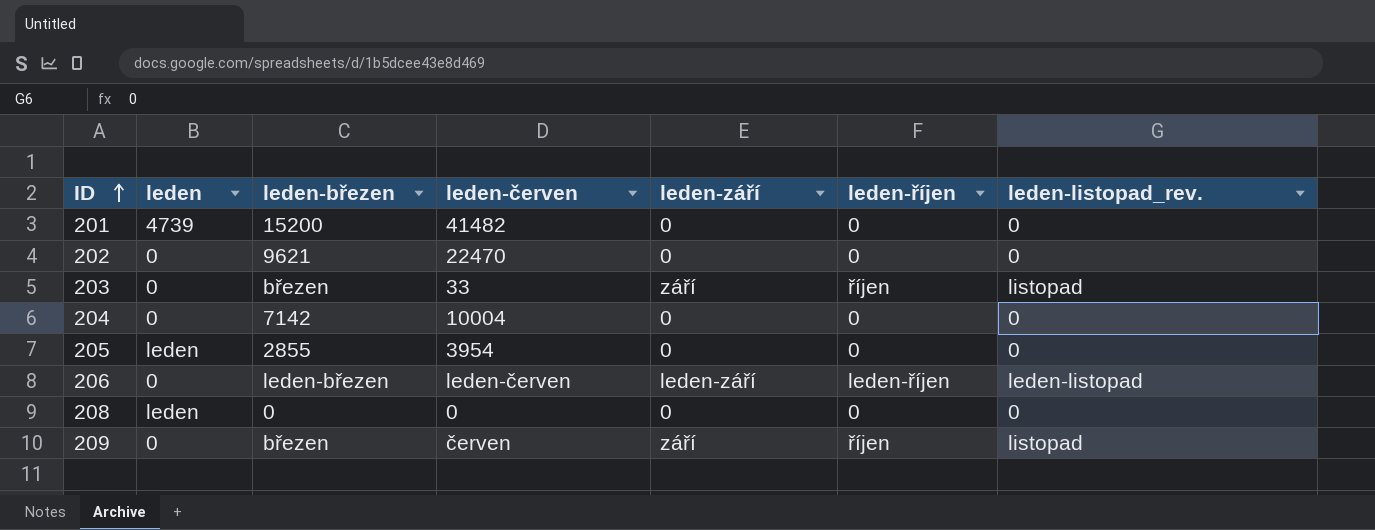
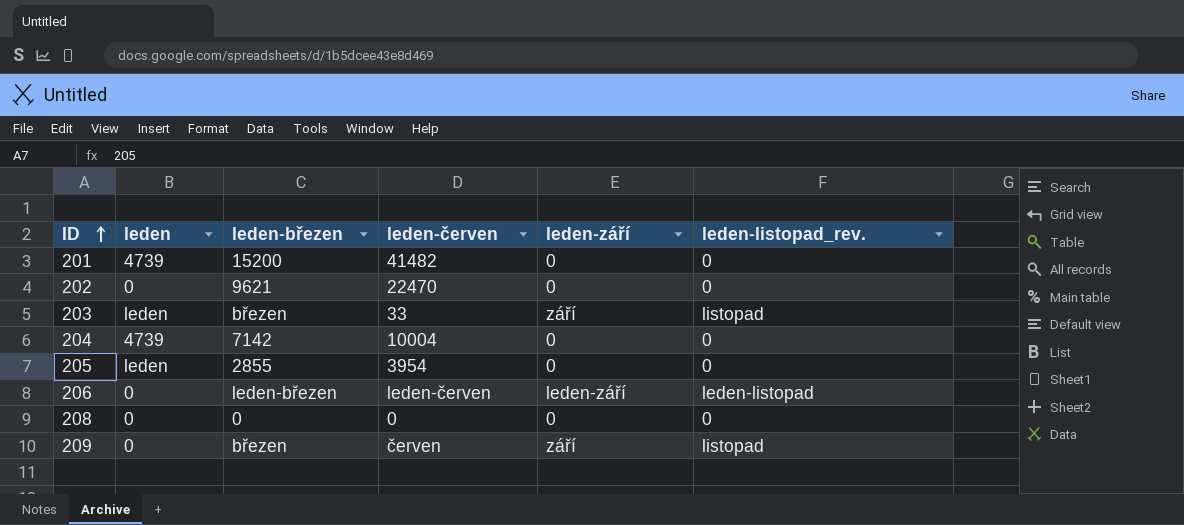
column leden-říjen | position: 6 -> none
203 | leden: 0 -> leden
204 | leden: 0 -> 4739
208 | leden: leden -> 0

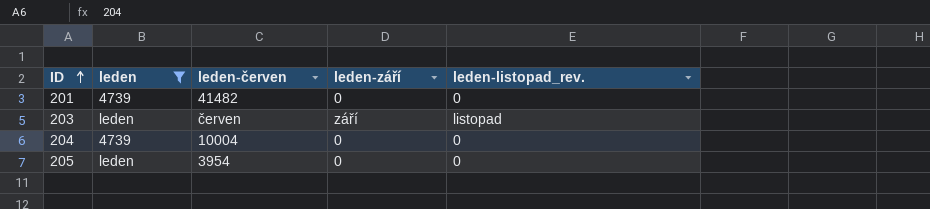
filter: none -> leden != 0
column leden-březen | position: 3 -> none
203 | leden-červen: 33 -> červen

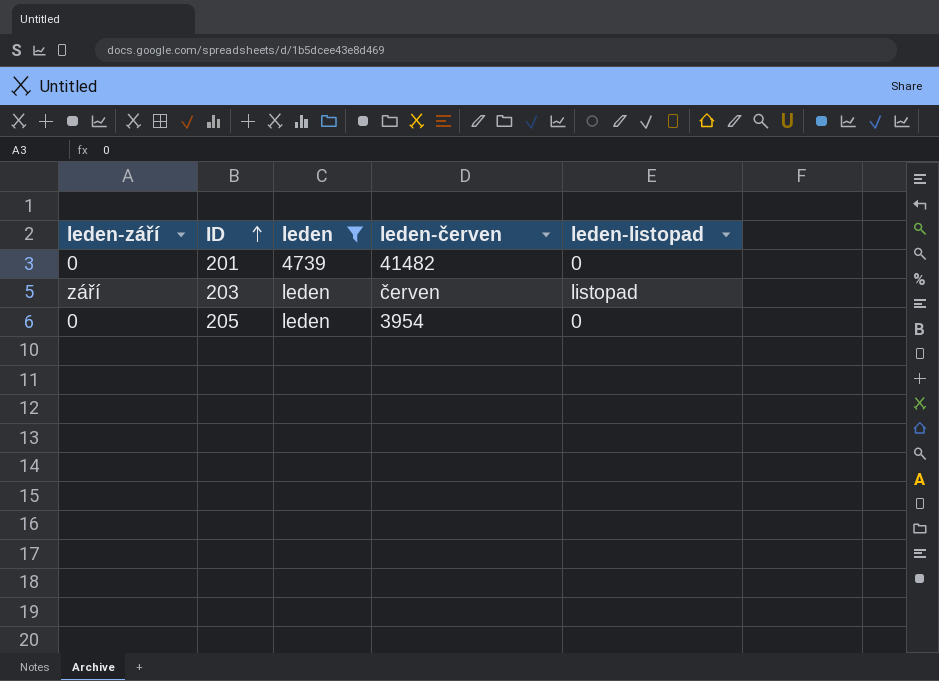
column leden-září | position: 4 -> 1
column name: leden-listopad_rev. -> leden-listopad
row 204: 4739 | 10004 | 0 | 0 -> none

